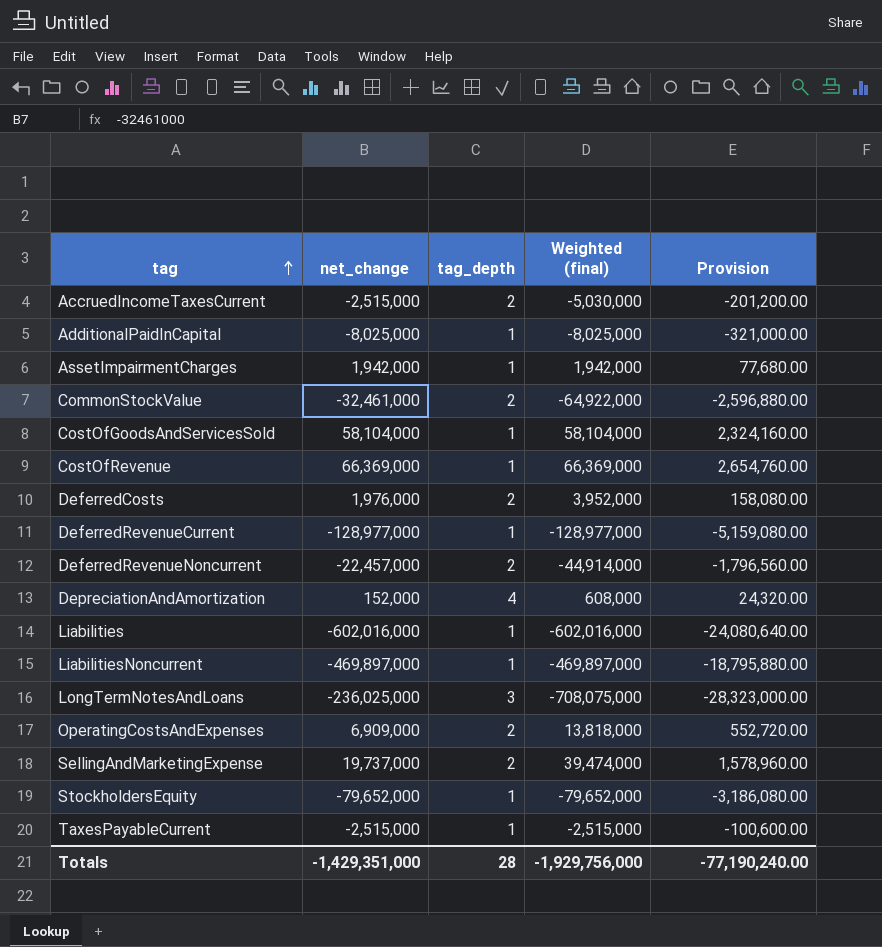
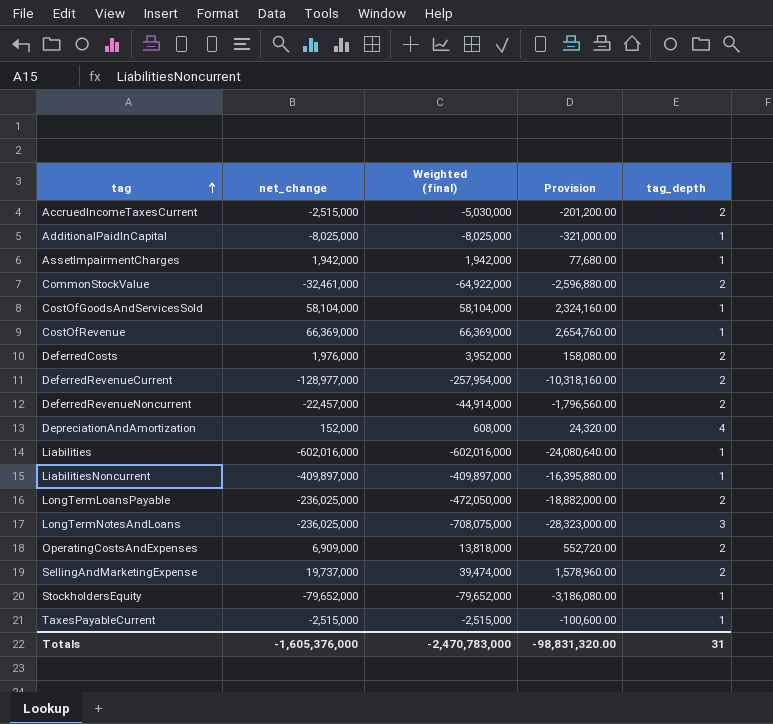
column tag_depth | position: 3 -> 5
DeferredRevenueCurrent | Weighted (final): -128,977,000 -> -257,954,000
DeferredRevenueCurrent | Provision: -5,159,080.00 -> -10,318,160.00
DeferredRevenueCurrent | tag_depth: 1 -> 2
LiabilitiesNoncurrent | net_change: -469,897,000 -> -409,897,000
LiabilitiesNoncurrent | Weighted (final): -469,897,000 -> -409,897,000
LiabilitiesNoncurrent | Provision: -18,795,880.00 -> -16,395,880.00
row LongTermLoansPayable: none -> -236,025,000 | -472,050,000 | -18,882,000.00 | 2
Totals | net_change: -1,429,351,000 -> -1,605,376,000
Totals | Weighted (final): -1,929,756,000 -> -2,470,783,000
Totals | Provision: -77,190,240.00 -> -98,831,320.00
Totals | tag_depth: 28 -> 31

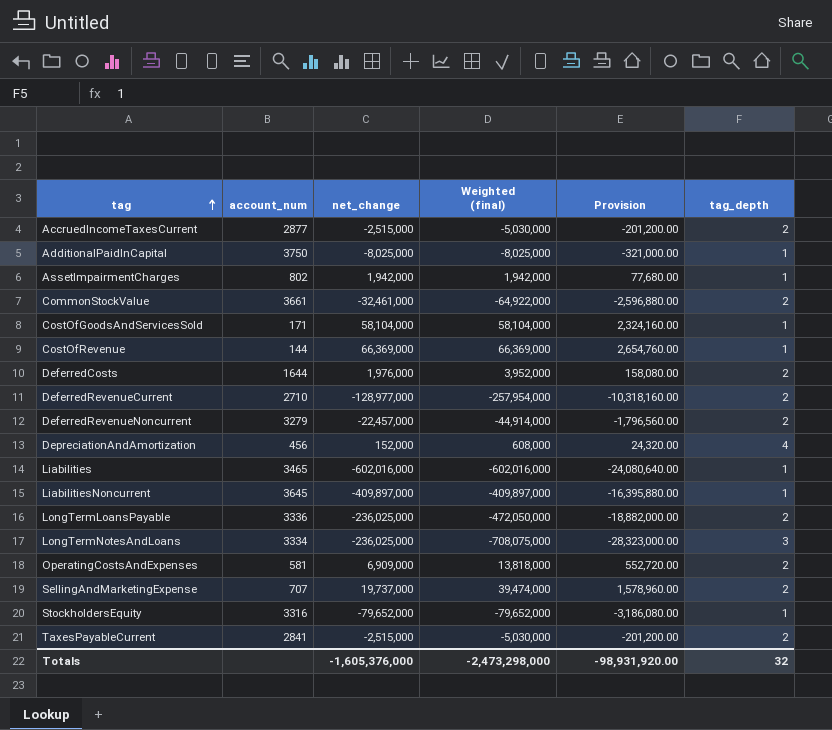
column account_num | position: none -> 2
TaxesPayableCurrent | Weighted (final): -2,515,000 -> -5,030,000
TaxesPayableCurrent | Provision: -100,600.00 -> -201,200.00
TaxesPayableCurrent | tag_depth: 1 -> 2
Totals | Weighted (final): -2,470,783,000 -> -2,473,298,000
Totals | Provision: -98,831,320.00 -> -98,931,920.00
Totals | tag_depth: 31 -> 32

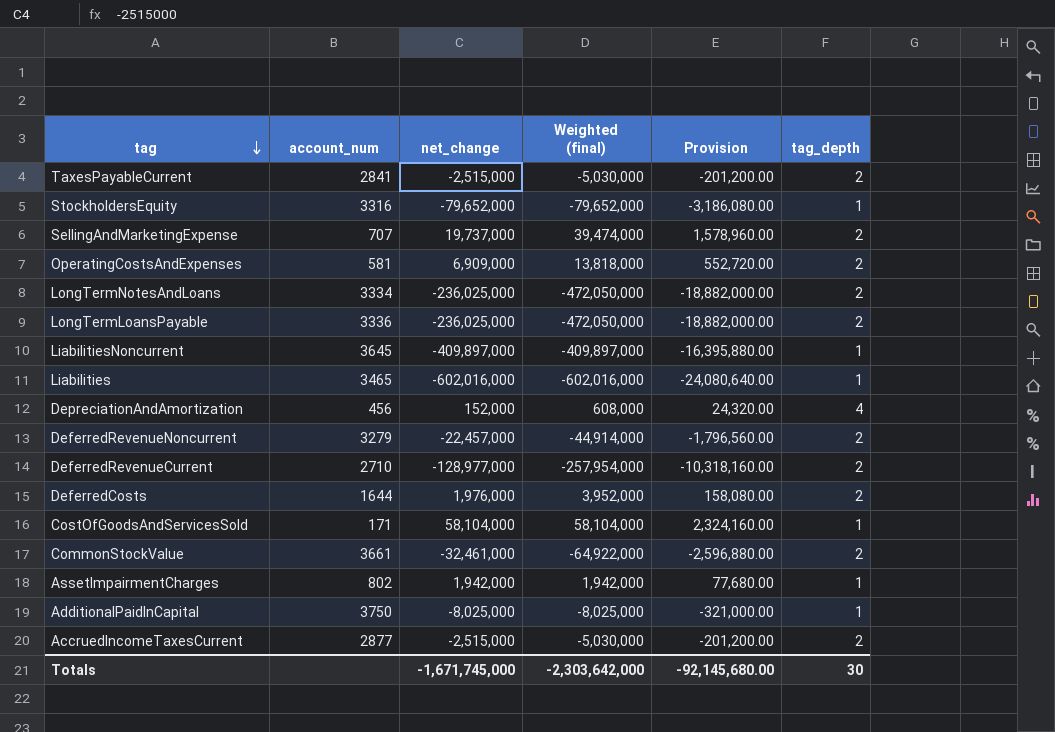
row order: tag ascending -> tag descending
row CostOfRevenue: 144 | 66,369,000 | 66,369,000 | 2,654,760.00 | 1 -> none
LongTermNotesAndLoans | Weighted (final): -708,075,000 -> -472,050,000
LongTermNotesAndLoans | Provision: -28,323,000.00 -> -18,882,000.00
LongTermNotesAndLoans | tag_depth: 3 -> 2
Totals | net_change: -1,605,376,000 -> -1,671,745,000
Totals | Weighted (final): -2,473,298,000 -> -2,303,642,000
Totals | Provision: -98,931,920.00 -> -92,145,680.00
Totals | tag_depth: 32 -> 30

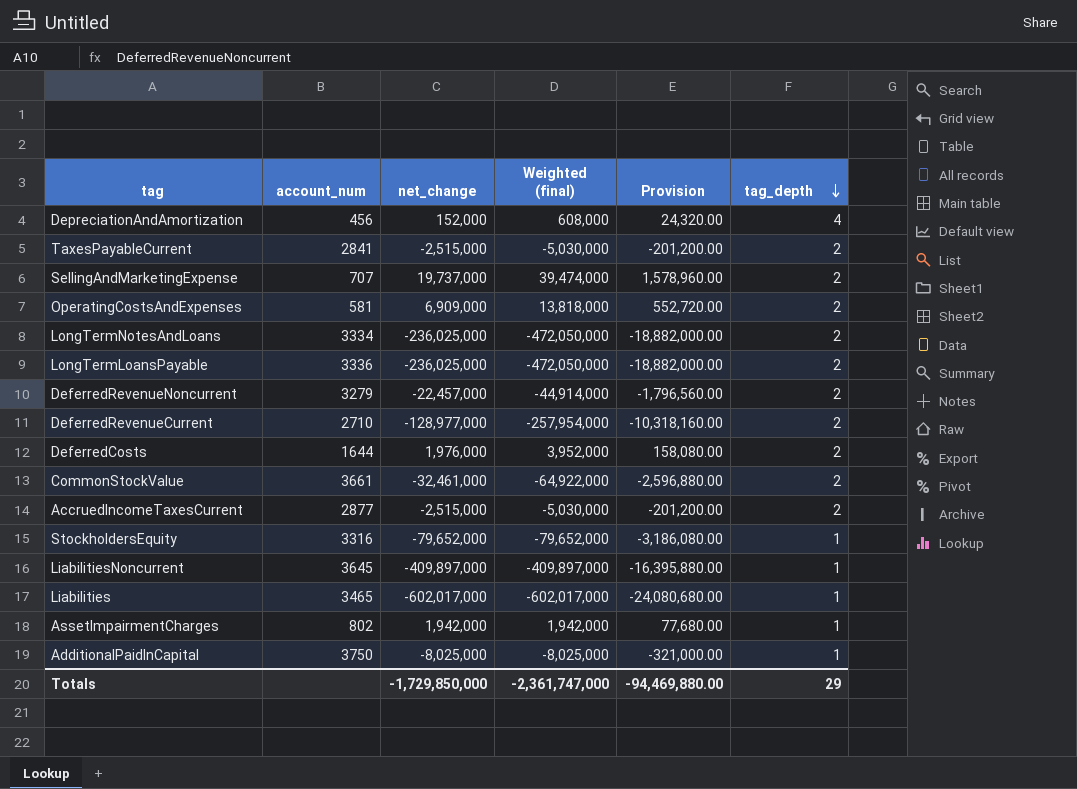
row order: tag descending -> tag_depth descending
row CostOfGoodsAndServicesSold: 171 | 58,104,000 | 58,104,000 | 2,324,160.00 | 1 -> none
Liabilities | net_change: -602,016,000 -> -602,017,000
Liabilities | Weighted (final): -602,016,000 -> -602,017,000
Liabilities | Provision: -24,080,640.00 -> -24,080,680.00
Totals | net_change: -1,671,745,000 -> -1,729,850,000
Totals | Weighted (final): -2,303,642,000 -> -2,361,747,000
Totals | Provision: -92,145,680.00 -> -94,469,880.00
Totals | tag_depth: 30 -> 29

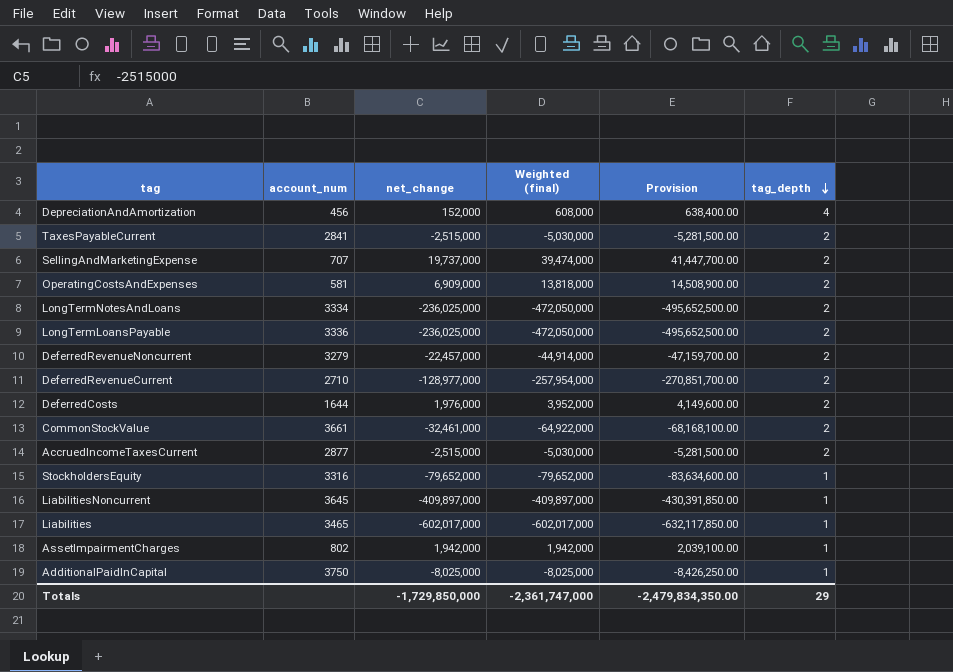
column Provision | formula: [Weighted (final)] * 0.04 -> [Weighted (final)] * 1.05
Totals | Provision: -94,469,880.00 -> -2,479,834,350.00

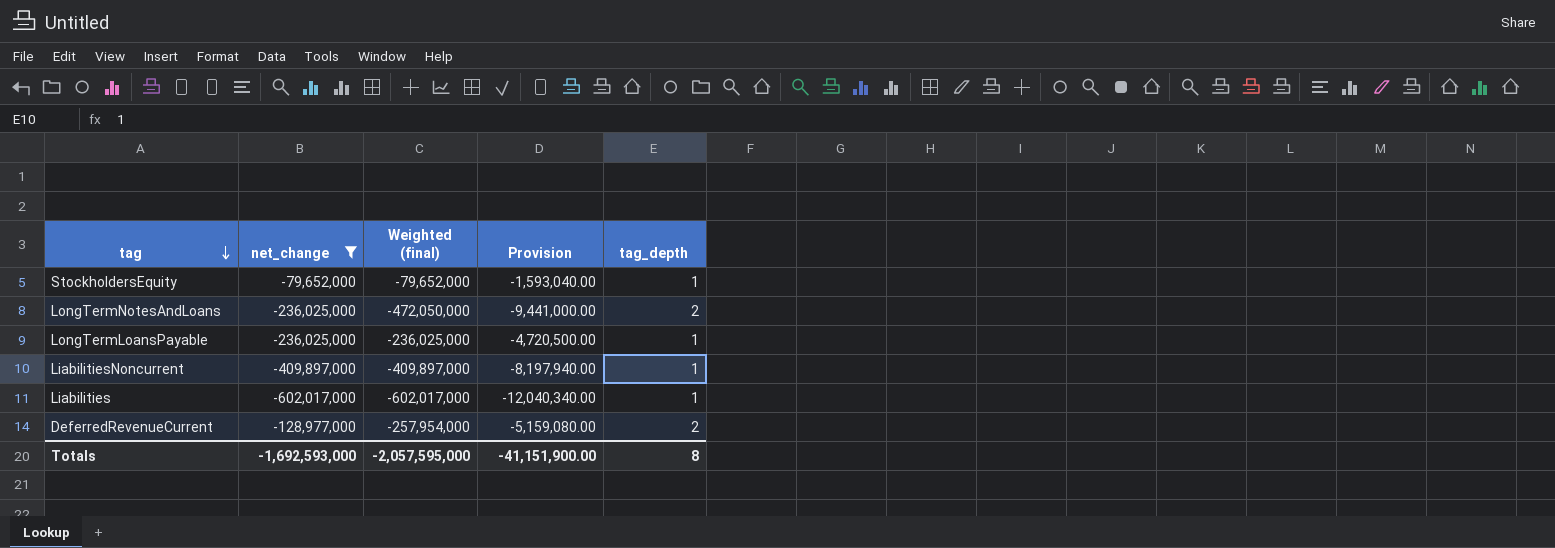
filter: none -> net_change <= -79,652,000
row order: tag_depth descending -> tag descending
column account_num | position: 2 -> none
column Provision | formula: [Weighted (final)] * 1.05 -> [Weighted (final)] * 0.02
LongTermLoansPayable | Weighted (final): -472,050,000 -> -236,025,000
LongTermLoansPayable | tag_depth: 2 -> 1
Totals | net_change: -1,729,850,000 -> -1,692,593,000
Totals | Weighted (final): -2,361,747,000 -> -2,057,595,000
Totals | Provision: -2,479,834,350.00 -> -41,151,900.00
Totals | tag_depth: 29 -> 8

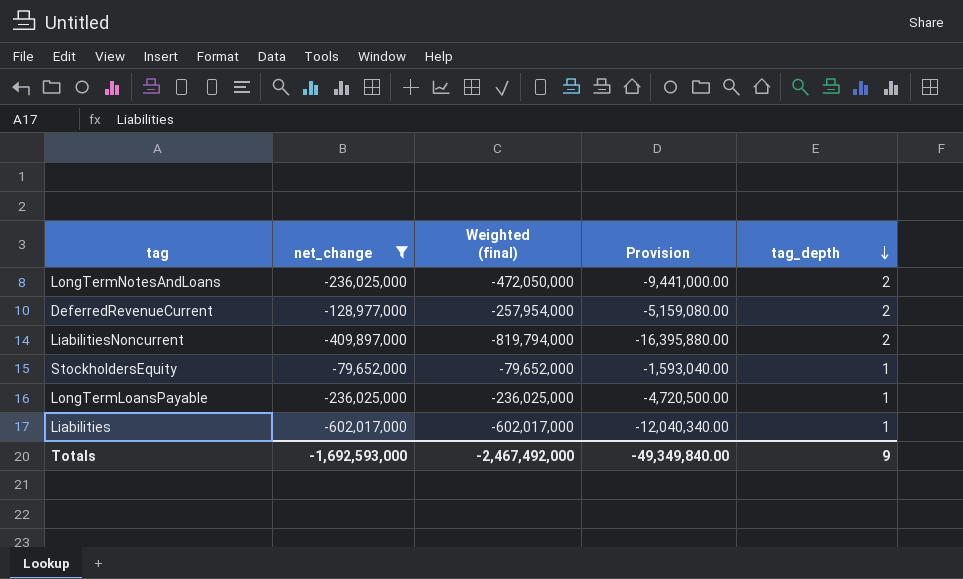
row order: tag descending -> tag_depth descending
LiabilitiesNoncurrent | Weighted (final): -409,897,000 -> -819,794,000
LiabilitiesNoncurrent | Provision: -8,197,940.00 -> -16,395,880.00
LiabilitiesNoncurrent | tag_depth: 1 -> 2
Totals | Weighted (final): -2,057,595,000 -> -2,467,492,000
Totals | Provision: -41,151,900.00 -> -49,349,840.00
Totals | tag_depth: 8 -> 9

